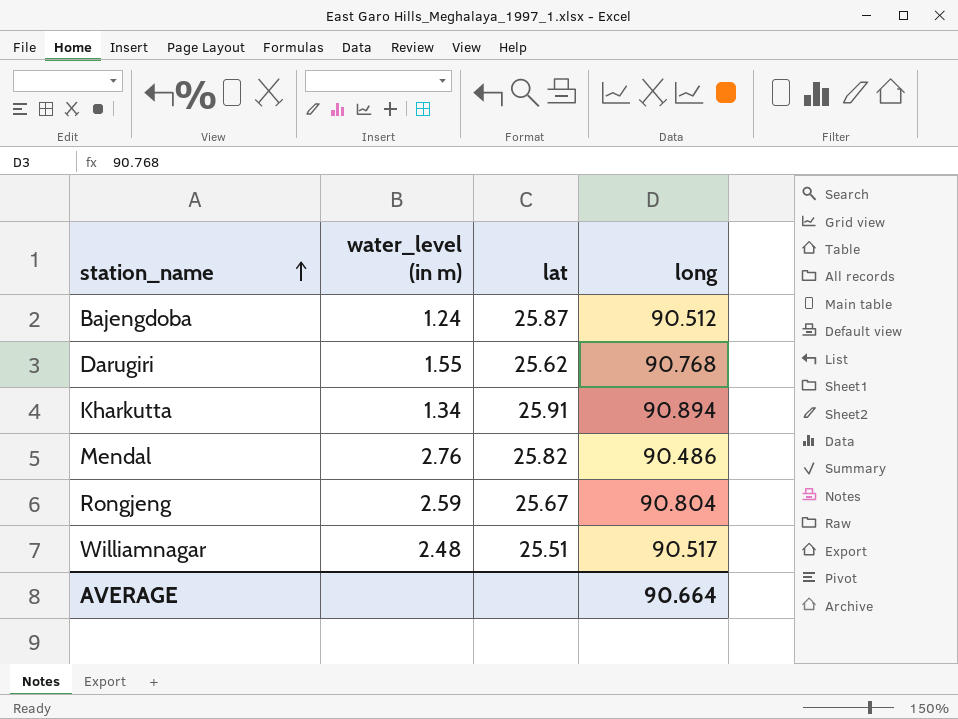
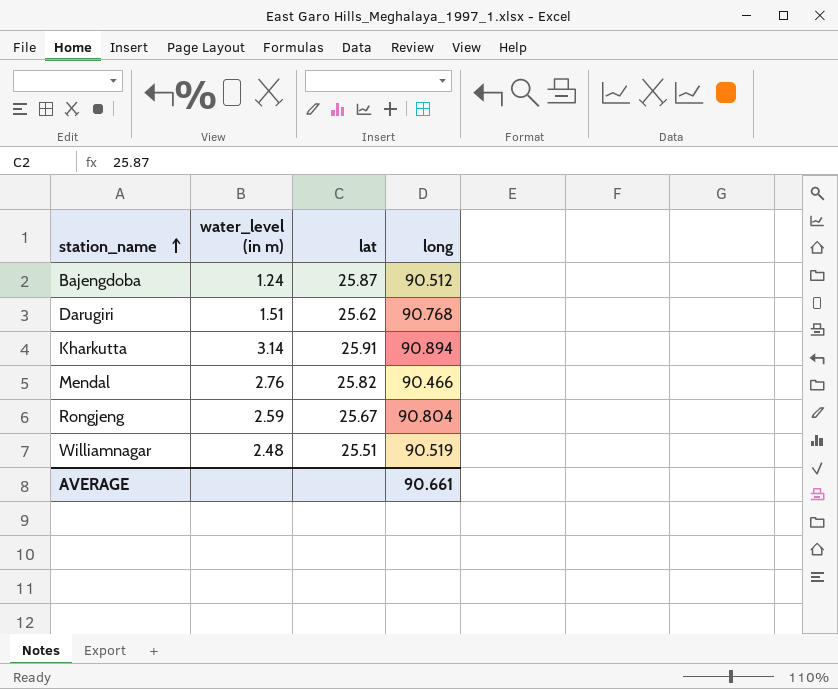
Darugiri | water_level (in m): 1.55 -> 1.51
Kharkutta | water_level (in m): 1.34 -> 3.14
Mendal | long: 90.486 -> 90.466
Williamnagar | long: 90.517 -> 90.519
AVERAGE | long: 90.664 -> 90.661

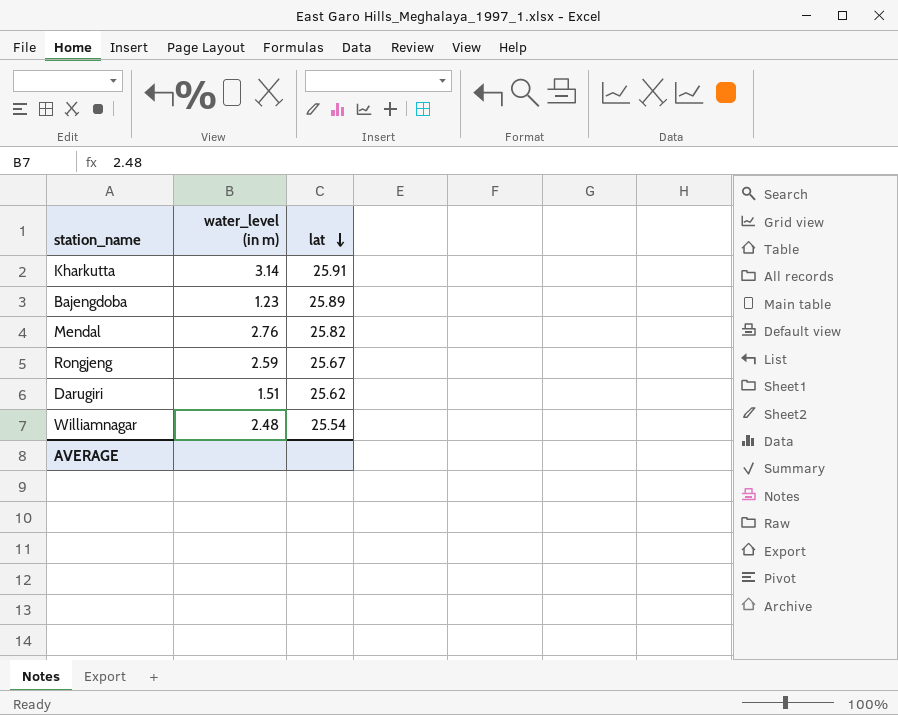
row order: station_name ascending -> lat descending
column long | position: 4 -> none
Bajengdoba | water_level (in m): 1.24 -> 1.23
Bajengdoba | lat: 25.87 -> 25.89
Williamnagar | lat: 25.51 -> 25.54

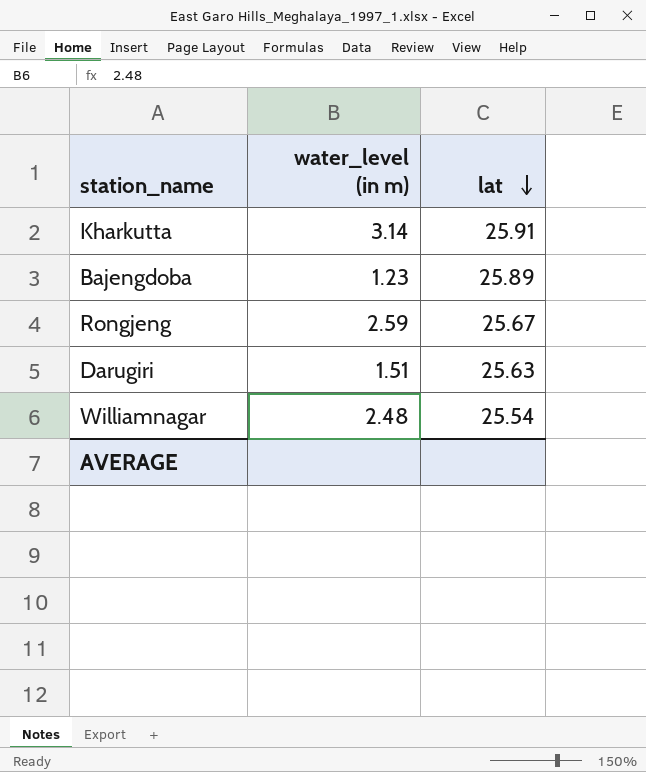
row Mendal: 2.76 | 25.82 -> none
Darugiri | lat: 25.62 -> 25.63

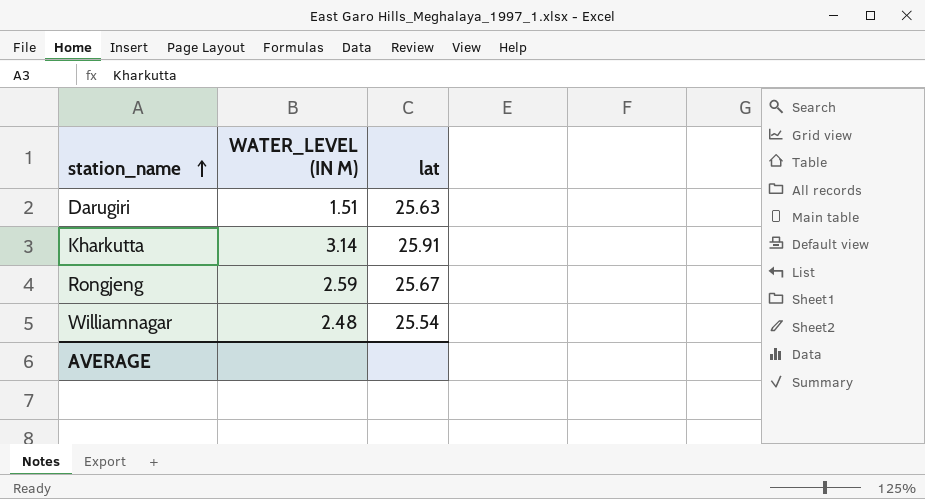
row order: lat descending -> station_name ascending
column name: water_level (in m) -> WATER_LEVEL (IN M)
row Bajengdoba: 1.23 | 25.89 -> none

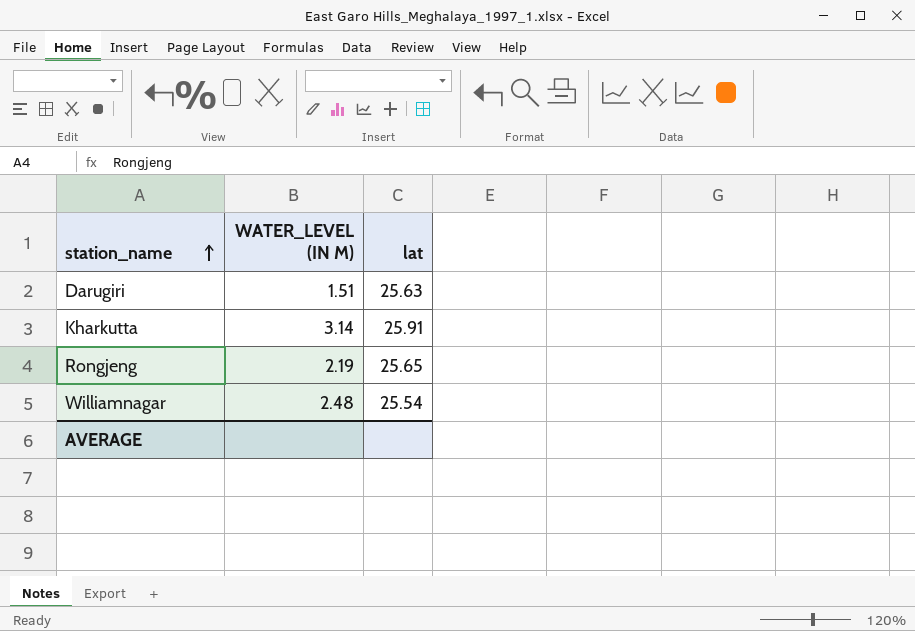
Rongjeng | WATER_LEVEL (IN M): 2.59 -> 2.19
Rongjeng | lat: 25.67 -> 25.65

